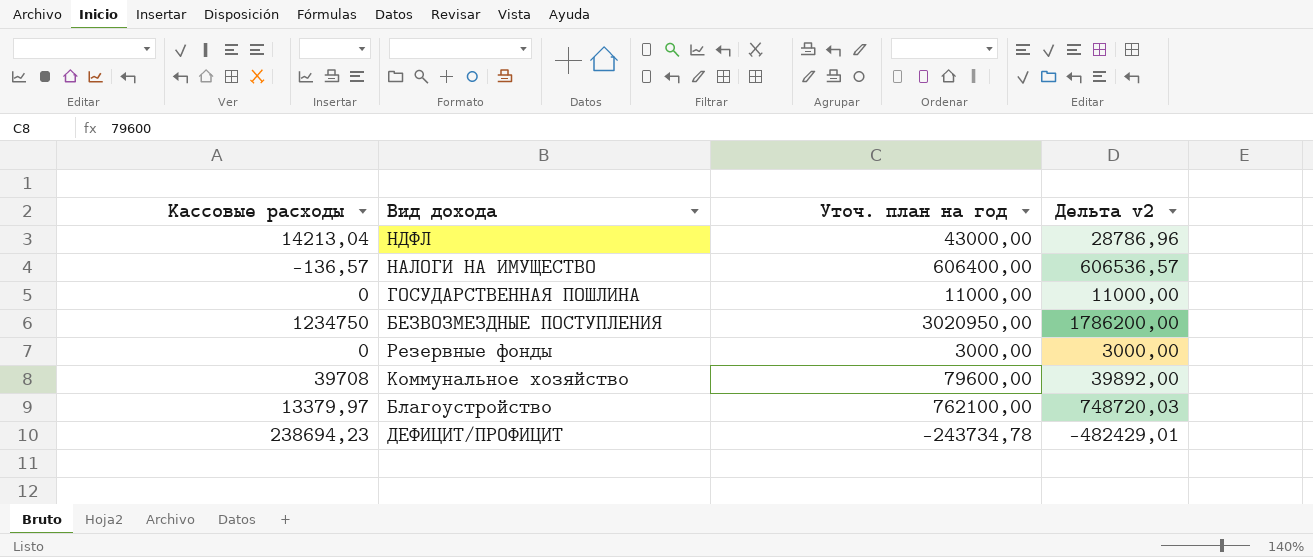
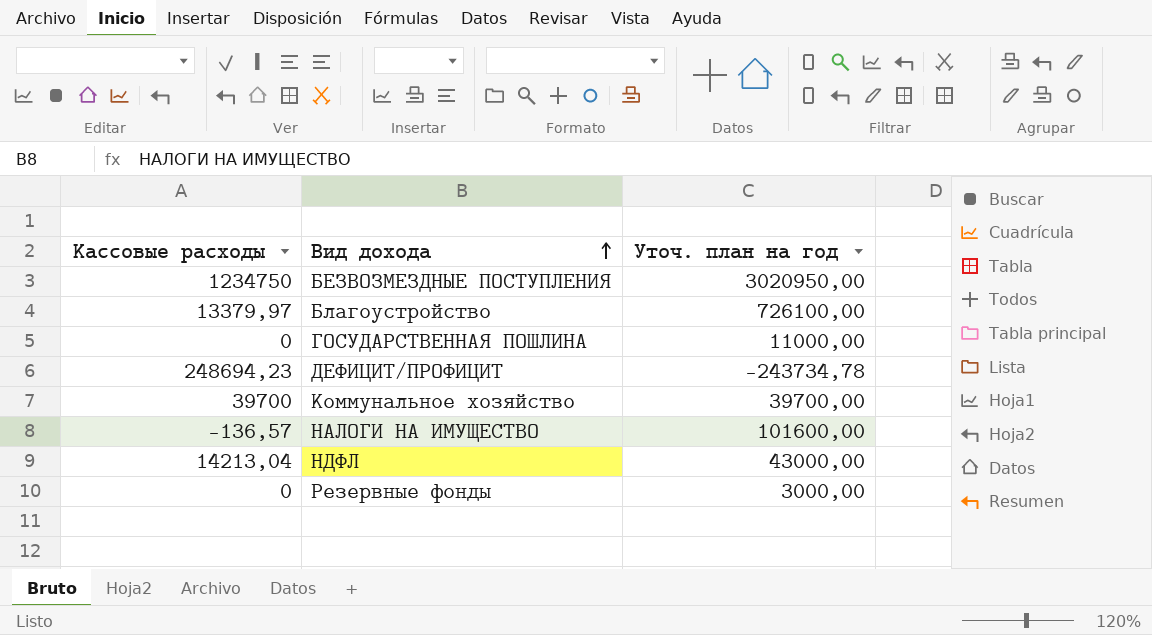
row order: none -> Вид дохода ascending
column Дельта v2 | formula: [Уточ. план на год] - [Кассовые расходы] -> none
Благоустройство | Уточ. план на год: 762100,00 -> 726100,00
ДЕФИЦИТ/ПРОФИЦИТ | Кассовые расходы: 238694,23 -> 248694,23
Коммунальное хозяйство | Кассовые расходы: 39708 -> 39700
Коммунальное хозяйство | Уточ. план на год: 79600,00 -> 39700,00
НАЛОГИ НА ИМУЩЕСТВО | Уточ. план на год: 606400,00 -> 101600,00

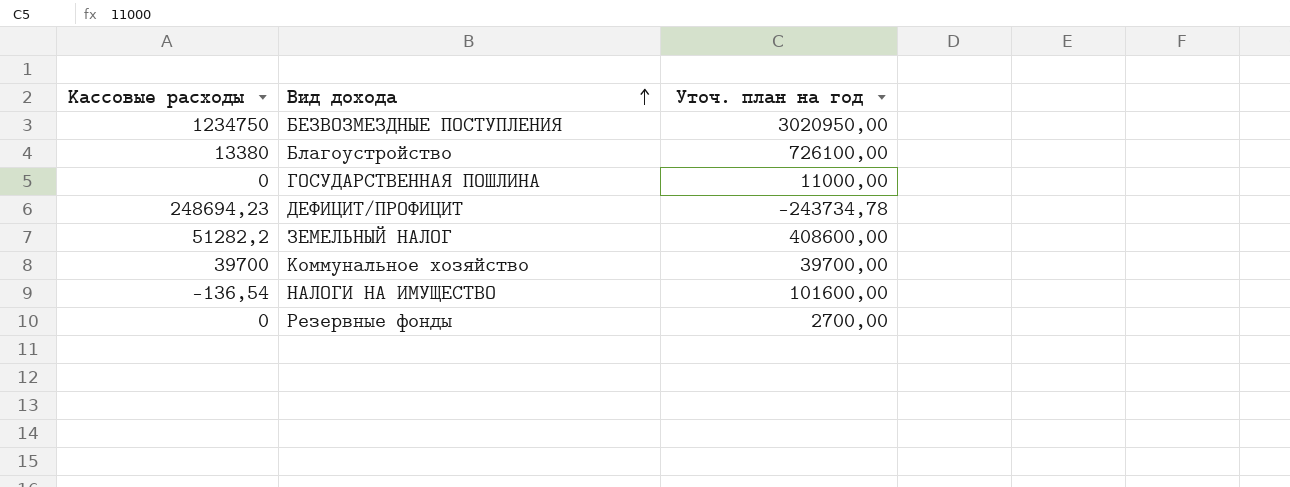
row НДФЛ: 14213,04 | 43000,00 -> none
Благоустройство | Кассовые расходы: 13379,97 -> 13380
row ЗЕМЕЛЬНЫЙ НАЛОГ: none -> 51282,2 | 408600,00
НАЛОГИ НА ИМУЩЕСТВО | Кассовые расходы: -136,57 -> -136,54
Резервные фонды | Уточ. план на год: 3000,00 -> 2700,00

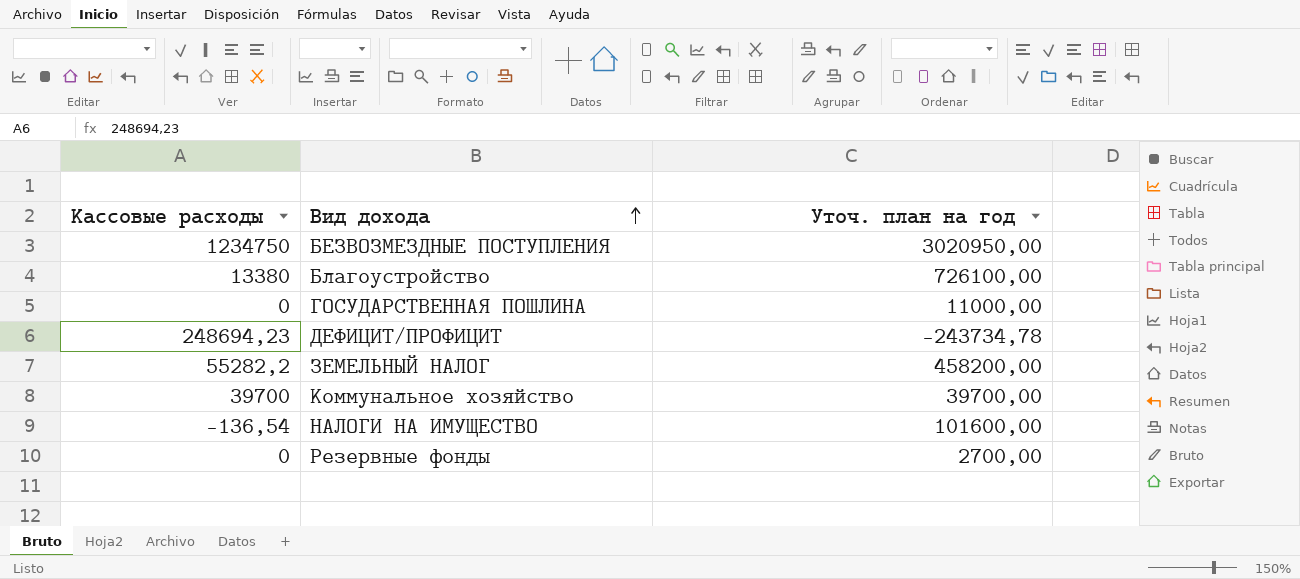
ЗЕМЕЛЬНЫЙ НАЛОГ | Кассовые расходы: 51282,2 -> 55282,2
ЗЕМЕЛЬНЫЙ НАЛОГ | Уточ. план на год: 408600,00 -> 458200,00

